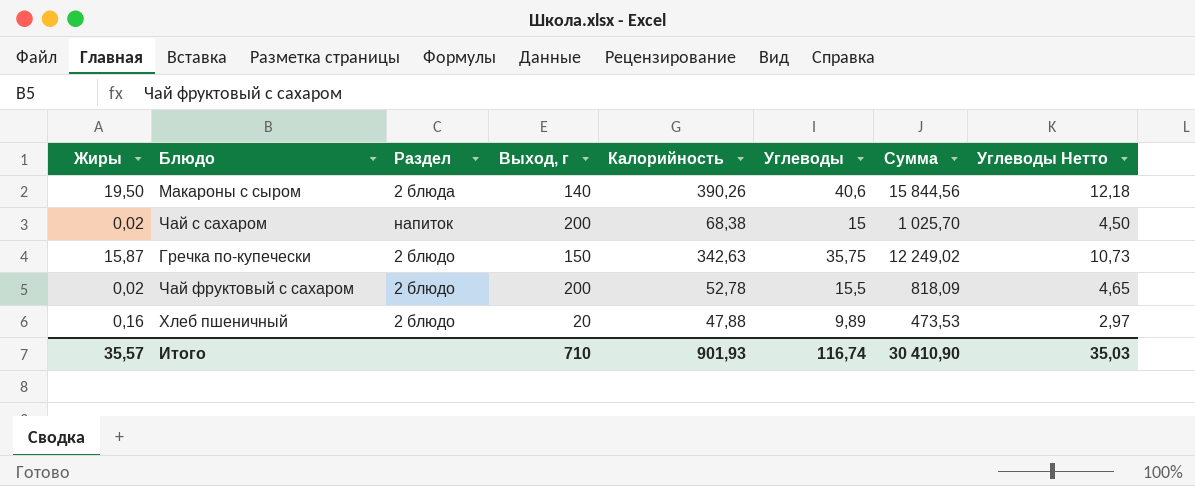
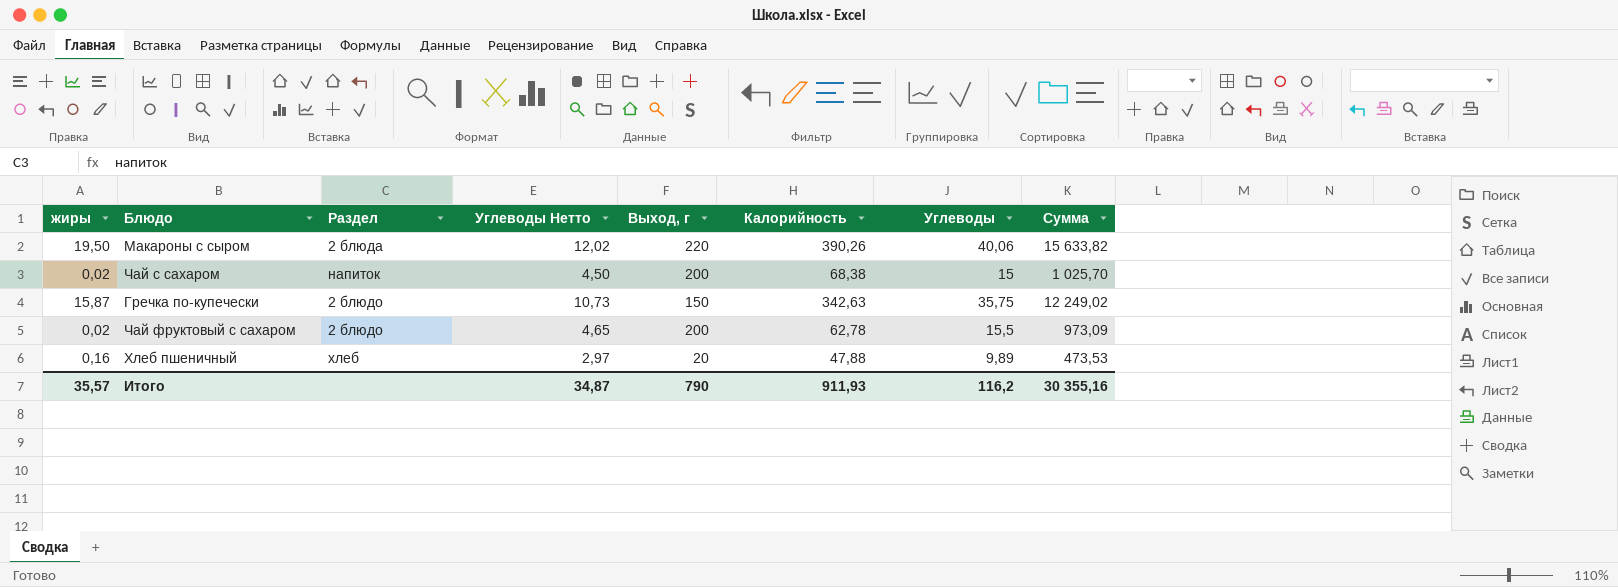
column name: Жиры -> жиры
column Углеводы Нетто | position: 8 -> 4
Макароны с сыром | Углеводы Нетто: 12,18 -> 12,02
Макароны с сыром | Выход, г: 140 -> 220
Макароны с сыром | Углеводы: 40,6 -> 40,06
Макароны с сыром | Сумма: 15 844,56 -> 15 633,82
Чай фруктовый с сахаром | Калорийность: 52,78 -> 62,78
Чай фруктовый с сахаром | Сумма: 818,09 -> 973,09
Хлеб пшеничный | Раздел: 2 блюдо -> хлеб
Итого | Углеводы Нетто: 35,03 -> 34,87
Итого | Выход, г: 710 -> 790
Итого | Калорийность: 901,93 -> 911,93
Итого | Углеводы: 116,74 -> 116,2
Итого | Сумма: 30 410,90 -> 30 355,16

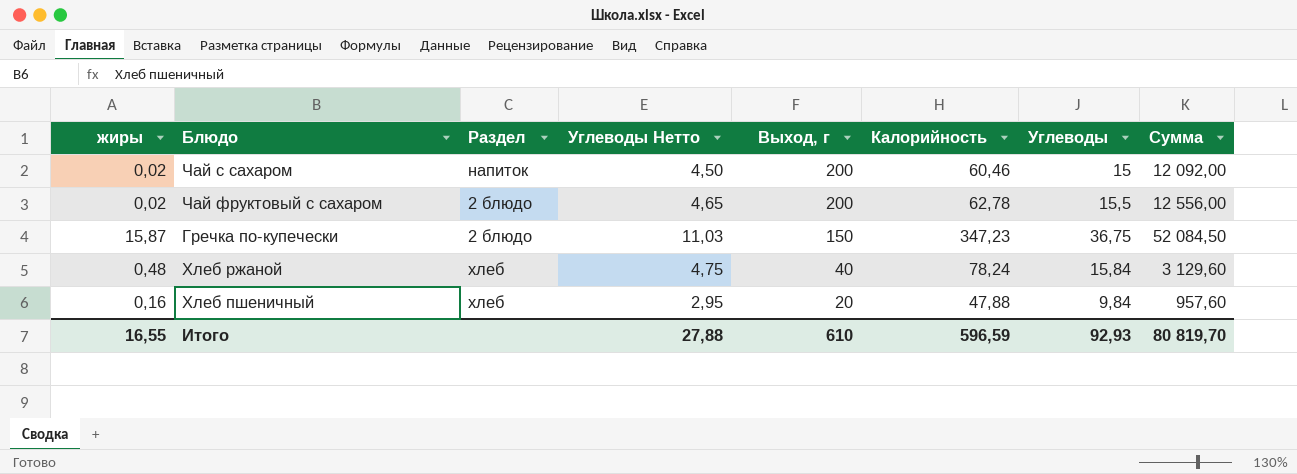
row order: none -> Выход, г descending
column Сумма | formula: [Калорийность] * [Углеводы] -> [Выход, г] * [Калорийность]
row Макароны с сыром: 19,50 | 2 блюда | 12,02 | 220 | 390,26 | 40,06 | 15 633,82 -> none
Чай с сахаром | Калорийность: 68,38 -> 60,46
Гречка по-купечески | Углеводы Нетто: 10,73 -> 11,03
Гречка по-купечески | Калорийность: 342,63 -> 347,23
Гречка по-купечески | Углеводы: 35,75 -> 36,75
row Хлеб ржаной: none -> 0,48 | хлеб | 4,75 | 40 | 78,24 | 15,84 | 3 129,60
Хлеб пшеничный | Углеводы Нетто: 2,97 -> 2,95
Хлеб пшеничный | Углеводы: 9,89 -> 9,84
Итого | жиры: 35,57 -> 16,55
Итого | Углеводы Нетто: 34,87 -> 27,88
Итого | Выход, г: 790 -> 610
Итого | Калорийность: 911,93 -> 596,59
Итого | Углеводы: 116,2 -> 92,93
Итого | Сумма: 30 355,16 -> 80 819,70

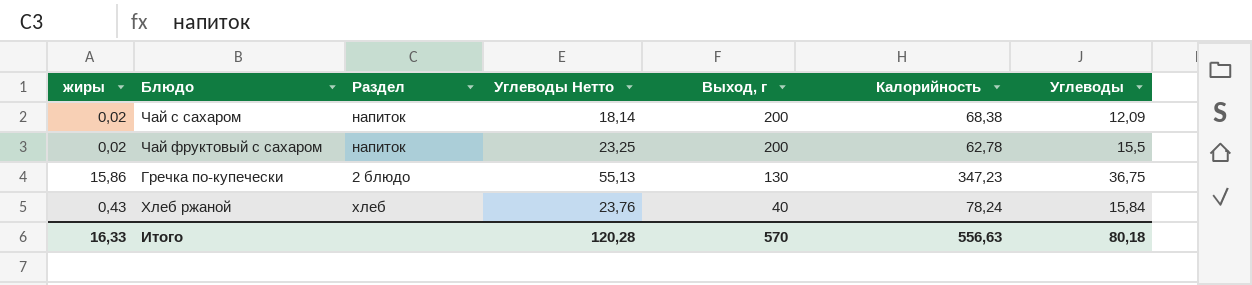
column Сумма | formula: [Выход, г] * [Калорийность] -> none
column Углеводы Нетто | formula: [Углеводы] * 0,3 -> [Углеводы] * 1,5
row Хлеб пшеничный: 0,16 | хлеб | 2,95 | 20 | 47,88 | 9,84 | 957,60 -> none
Чай с сахаром | Калорийность: 60,46 -> 68,38
Чай с сахаром | Углеводы: 15 -> 12,09
Чай фруктовый с сахаром | Раздел: 2 блюдо -> напиток
Гречка по-купечески | жиры: 15,87 -> 15,86
Гречка по-купечески | Выход, г: 150 -> 130
Хлеб ржаной | жиры: 0,48 -> 0,43
Итого | жиры: 16,55 -> 16,33
Итого | Углеводы Нетто: 27,88 -> 120,28
Итого | Выход, г: 610 -> 570
Итого | Калорийность: 596,59 -> 556,63
Итого | Углеводы: 92,93 -> 80,18

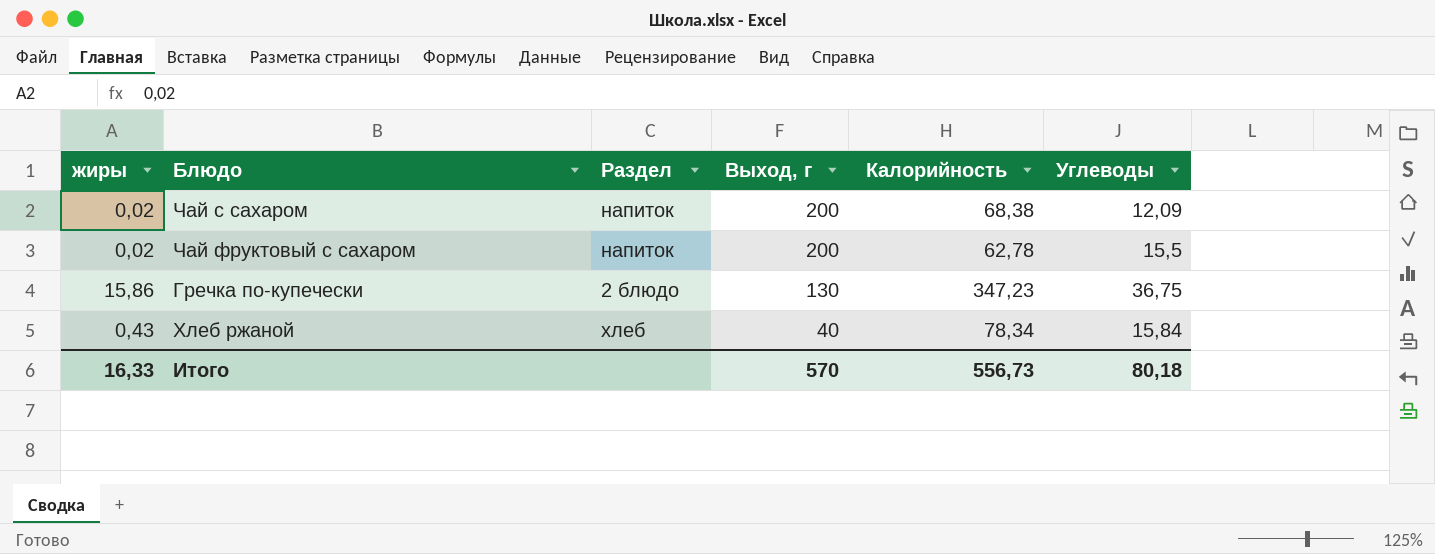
column Углеводы Нетто | formula: [Углеводы] * 1,5 -> none
Хлеб ржаной | Калорийность: 78,24 -> 78,34
Итого | Калорийность: 556,63 -> 556,73

